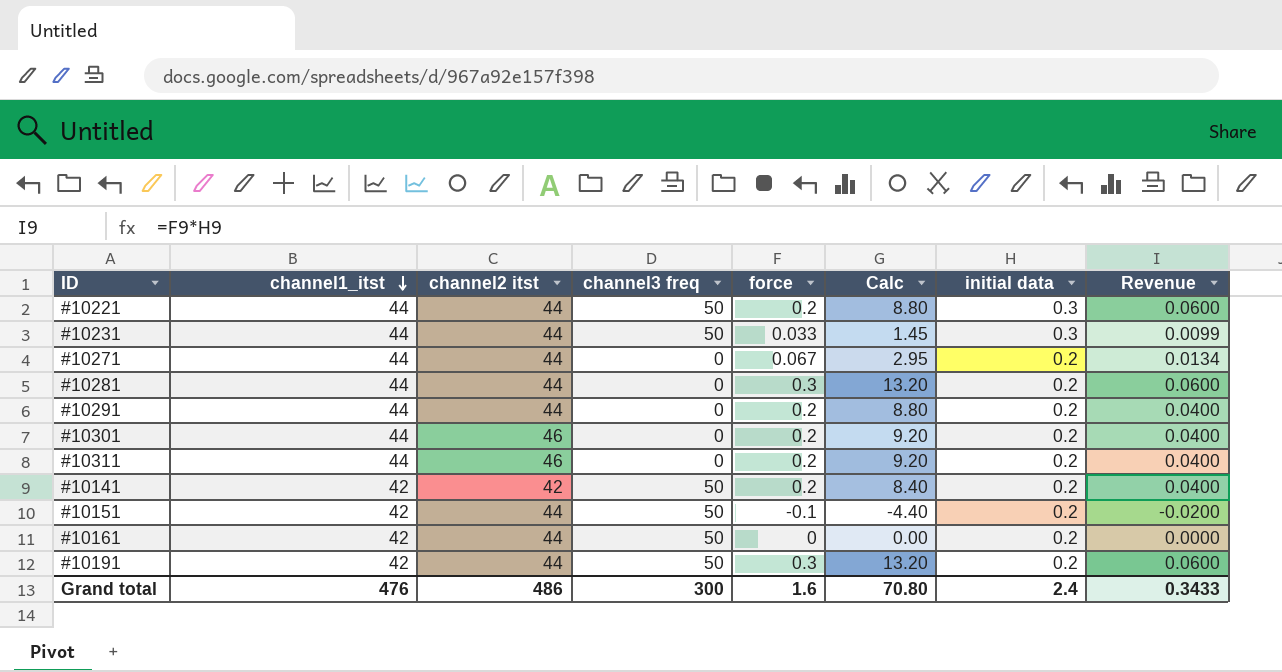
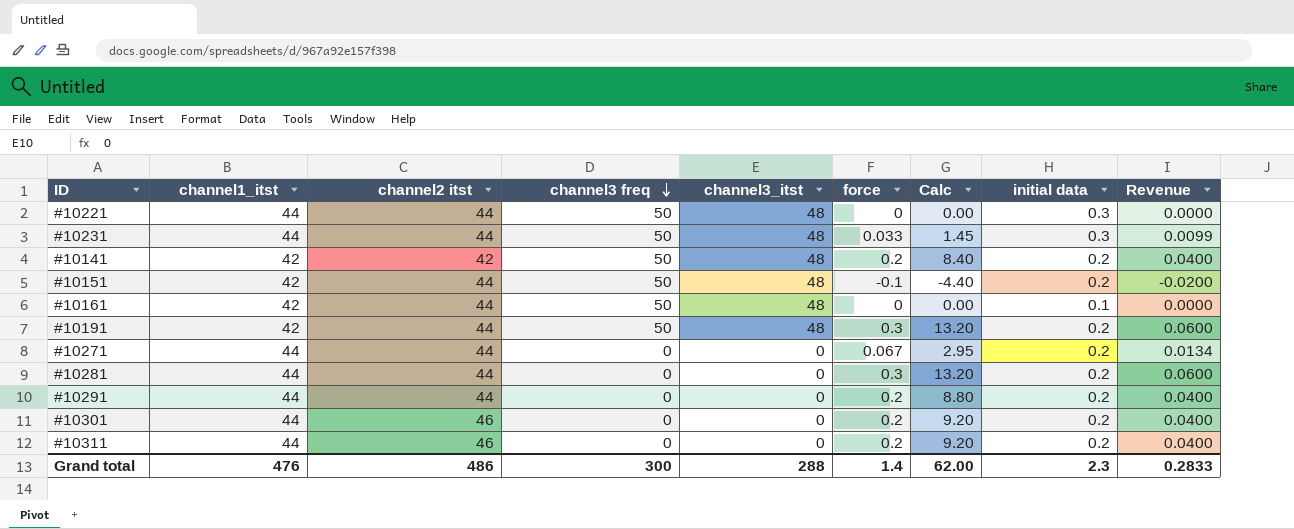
row order: channel1_itst descending -> channel3 freq descending
column channel3_itst | position: none -> 5
#10221 | force: 0.2 -> 0
#10221 | Calc: 8.80 -> 0.00
#10221 | Revenue: 0.0600 -> 0.0000
#10161 | initial data: 0.2 -> 0.1
Grand total | force: 1.6 -> 1.4
Grand total | Calc: 70.80 -> 62.00
Grand total | initial data: 2.4 -> 2.3
Grand total | Revenue: 0.3433 -> 0.2833

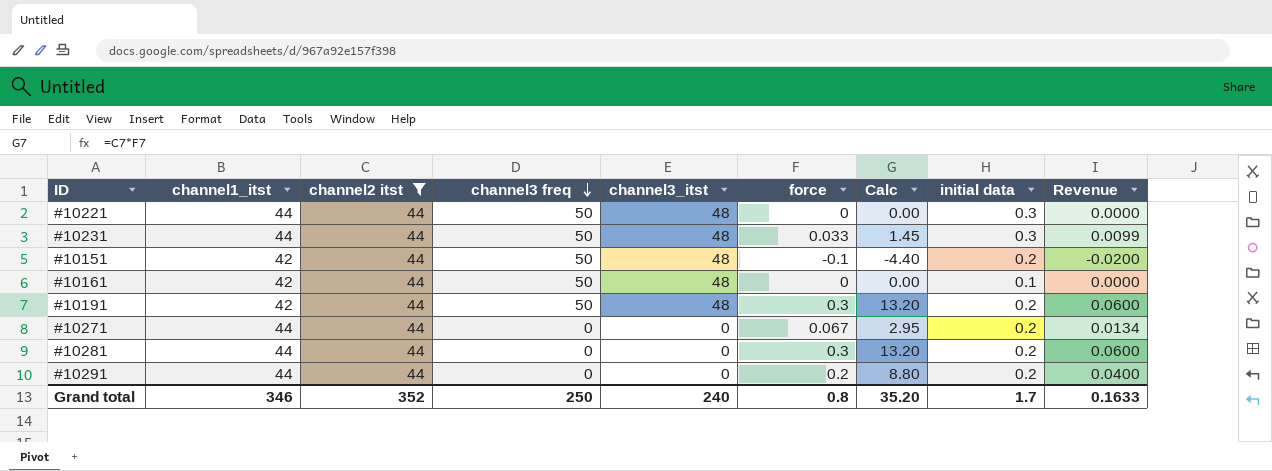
filter: none -> channel2 itst = 44
Grand total | channel1_itst: 476 -> 346
Grand total | channel2 itst: 486 -> 352
Grand total | channel3 freq: 300 -> 250
Grand total | channel3_itst: 288 -> 240
Grand total | force: 1.4 -> 0.8
Grand total | Calc: 62.00 -> 35.20
Grand total | initial data: 2.3 -> 1.7
Grand total | Revenue: 0.2833 -> 0.1633

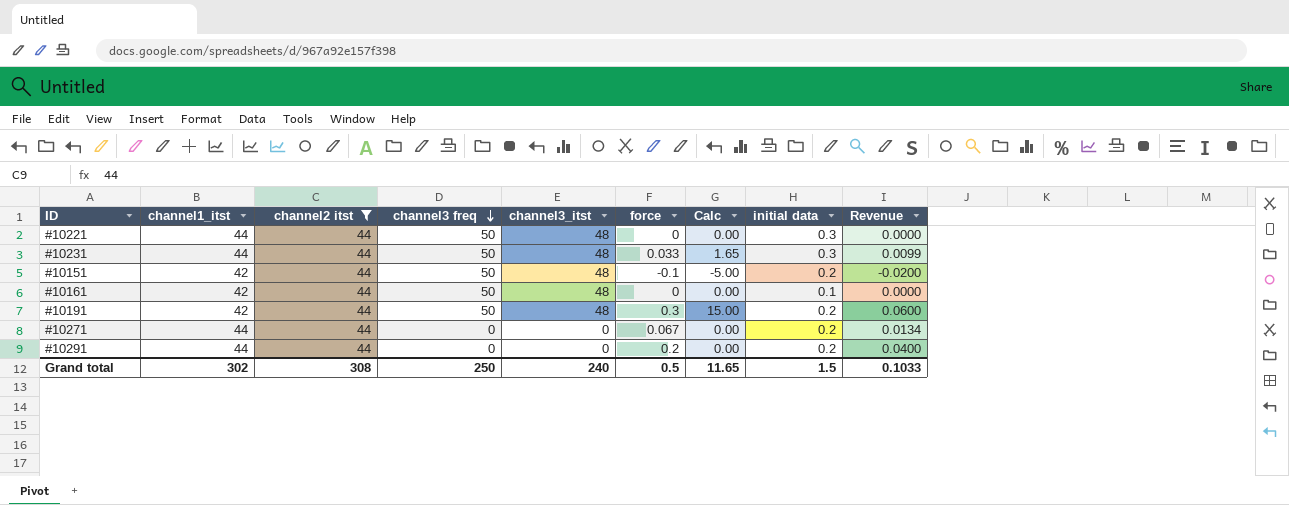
column Calc | formula: [channel2 itst] * [force] -> [channel3 freq] * [force]
row #10281: 44 | 44 | 0 | 0 | 0.3 | 13.20 | 0.2 | 0.0600 -> none
Grand total | channel1_itst: 346 -> 302
Grand total | channel2 itst: 352 -> 308
Grand total | force: 0.8 -> 0.5
Grand total | Calc: 35.20 -> 11.65
Grand total | initial data: 1.7 -> 1.5
Grand total | Revenue: 0.1633 -> 0.1033

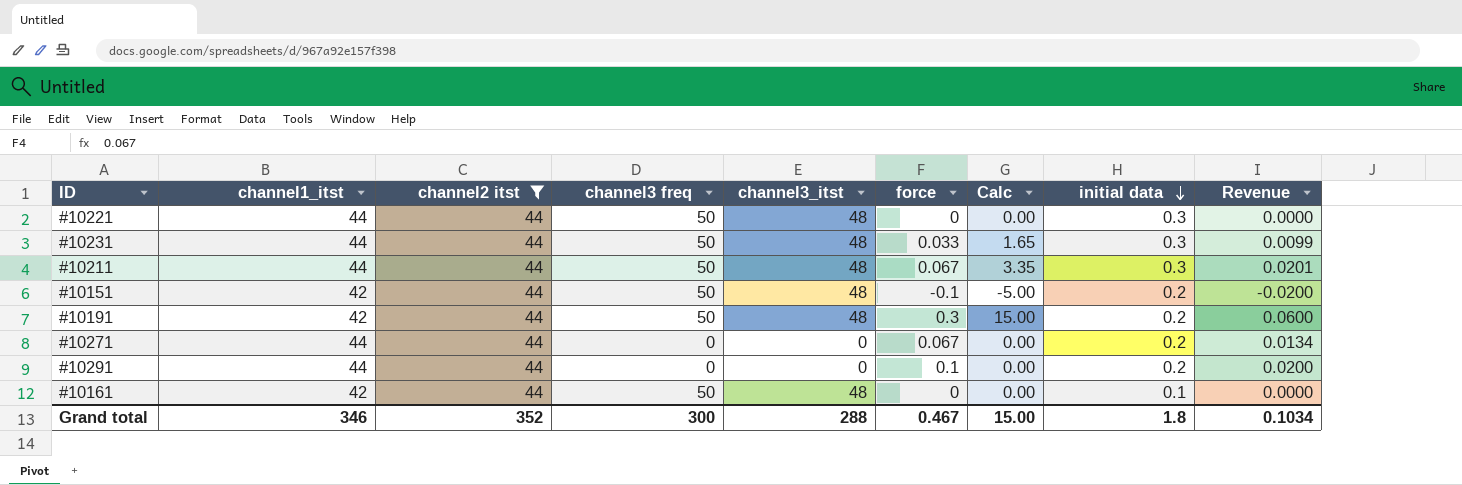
row order: channel3 freq descending -> initial data descending
row #10211: none -> 44 | 44 | 50 | 48 | 0.067 | 3.35 | 0.3 | 0.0201
#10291 | force: 0.2 -> 0.1
#10291 | Revenue: 0.0400 -> 0.0200
Grand total | channel1_itst: 302 -> 346
Grand total | channel2 itst: 308 -> 352
Grand total | channel3 freq: 250 -> 300
Grand total | channel3_itst: 240 -> 288
Grand total | force: 0.5 -> 0.467
Grand total | Calc: 11.65 -> 15.00
Grand total | initial data: 1.5 -> 1.8
Grand total | Revenue: 0.1033 -> 0.1034

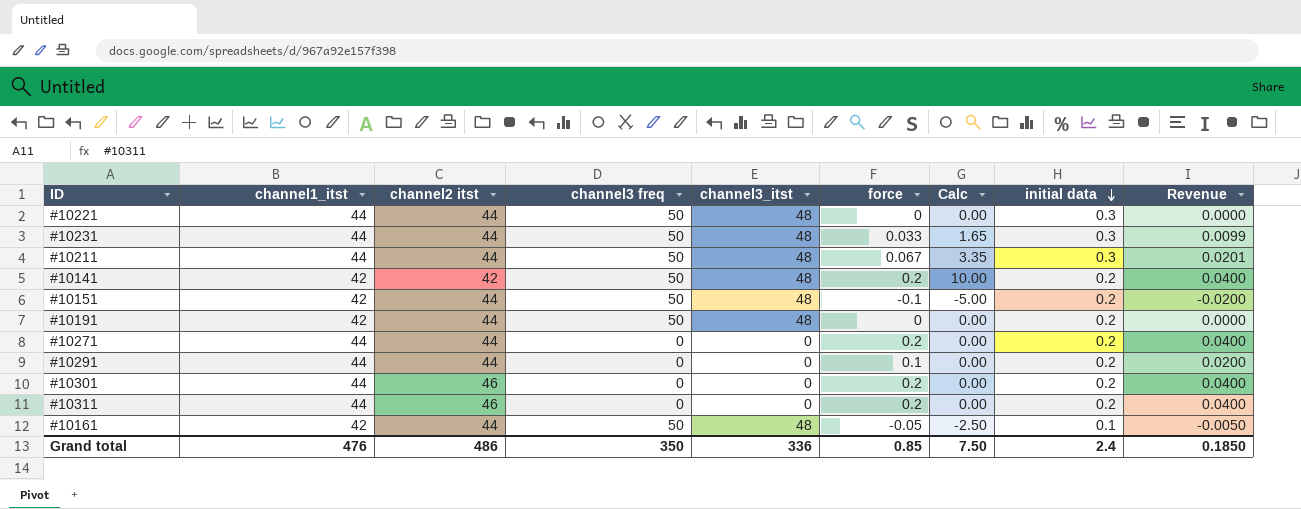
filter: channel2 itst = 44 -> none
#10191 | force: 0.3 -> 0
#10191 | Calc: 15.00 -> 0.00
#10191 | Revenue: 0.0600 -> 0.0000
#10271 | force: 0.067 -> 0.2
#10271 | Revenue: 0.0134 -> 0.0400
#10161 | force: 0 -> -0.05
#10161 | Calc: 0.00 -> -2.50
#10161 | Revenue: 0.0000 -> -0.0050
Grand total | channel1_itst: 346 -> 476
Grand total | channel2 itst: 352 -> 486
Grand total | channel3 freq: 300 -> 350
Grand total | channel3_itst: 288 -> 336
Grand total | force: 0.467 -> 0.85
Grand total | Calc: 15.00 -> 7.50
Grand total | initial data: 1.8 -> 2.4
Grand total | Revenue: 0.1034 -> 0.1850

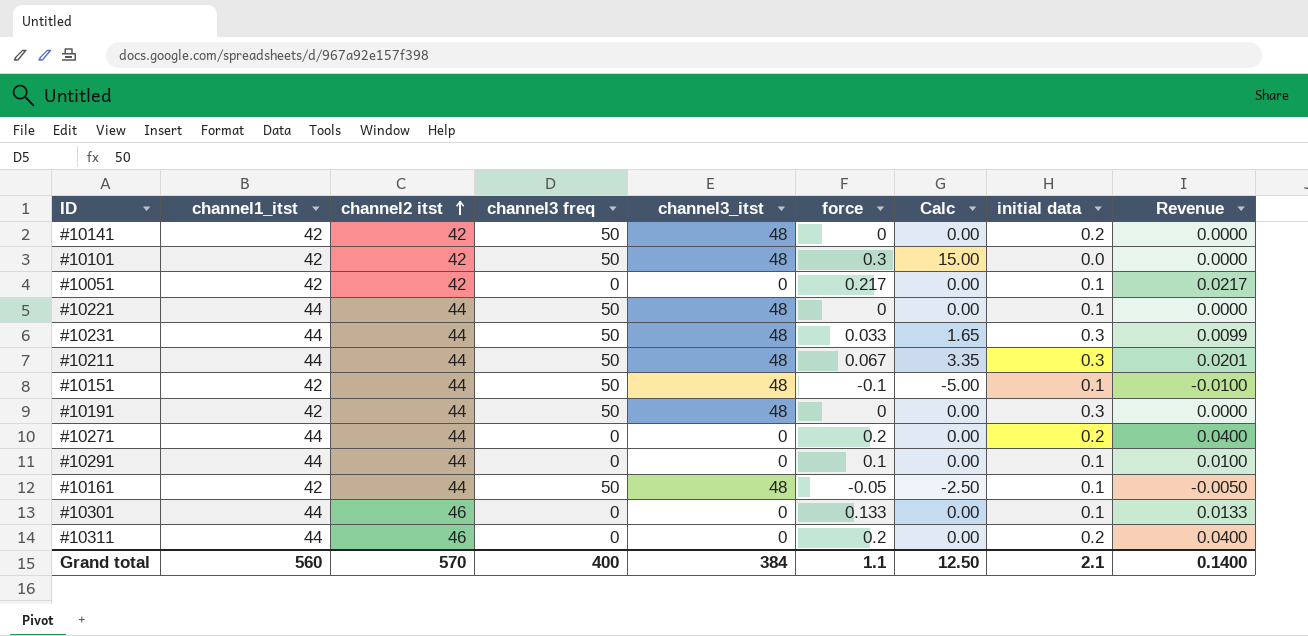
row order: initial data descending -> channel2 itst ascending
#10141 | force: 0.2 -> 0
#10141 | Calc: 10.00 -> 0.00
#10141 | Revenue: 0.0400 -> 0.0000
row #10101: none -> 42 | 42 | 50 | 48 | 0.3 | 15.00 | 0.0 | 0.0000
row #10051: none -> 42 | 42 | 0 | 0 | 0.217 | 0.00 | 0.1 | 0.0217
#10221 | initial data: 0.3 -> 0.1
#10151 | initial data: 0.2 -> 0.1
#10151 | Revenue: -0.0200 -> -0.0100
#10191 | initial data: 0.2 -> 0.3
#10291 | initial data: 0.2 -> 0.1
#10291 | Revenue: 0.0200 -> 0.0100
#10301 | force: 0.2 -> 0.133
#10301 | initial data: 0.2 -> 0.1
#10301 | Revenue: 0.0400 -> 0.0133
Grand total | channel1_itst: 476 -> 560
Grand total | channel2 itst: 486 -> 570
Grand total | channel3 freq: 350 -> 400
Grand total | channel3_itst: 336 -> 384
Grand total | force: 0.85 -> 1.1
Grand total | Calc: 7.50 -> 12.50
Grand total | initial data: 2.4 -> 2.1
Grand total | Revenue: 0.1850 -> 0.1400

